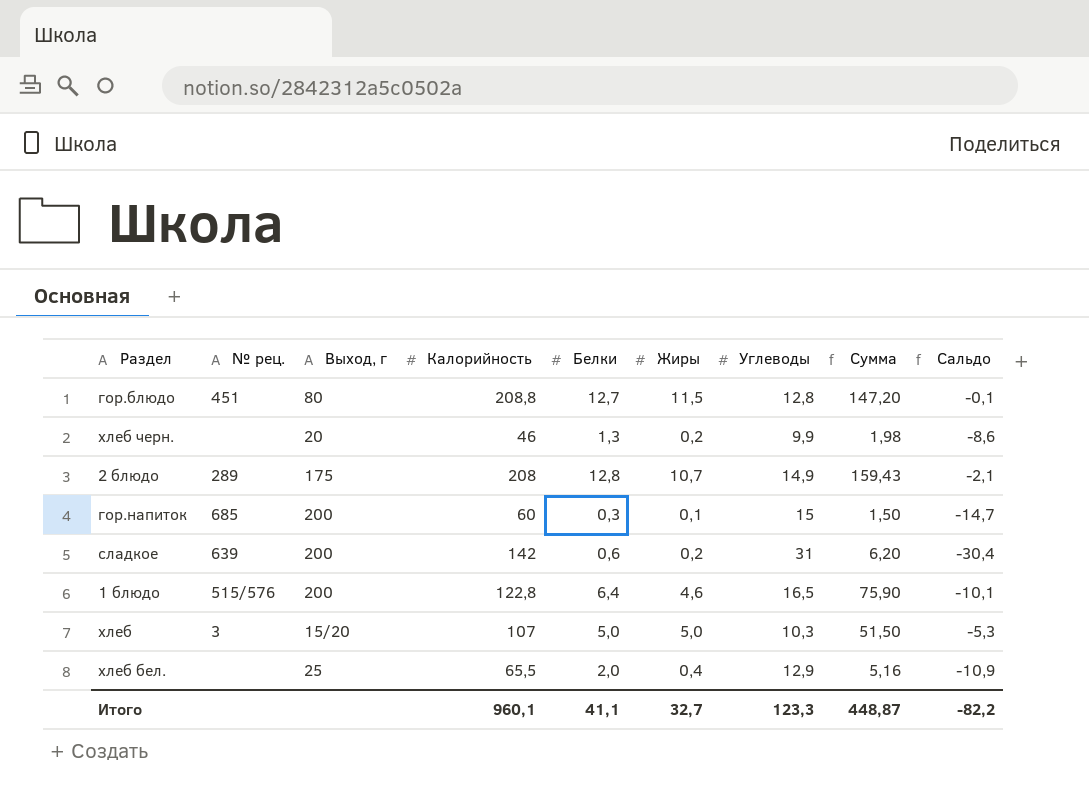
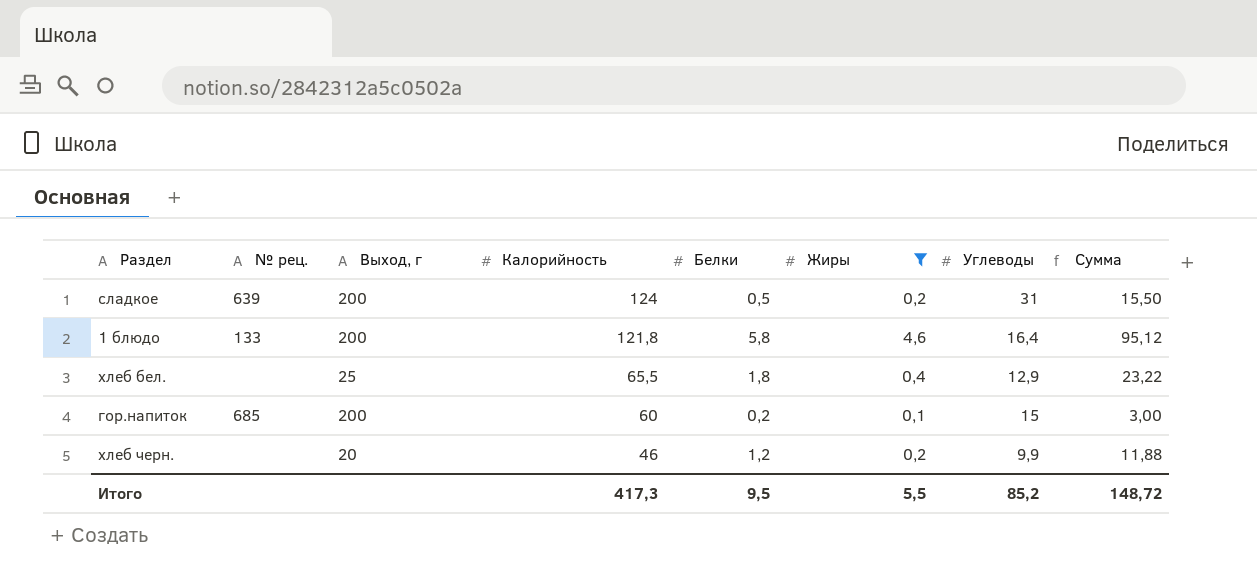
filter: none -> Жиры <= 4,6
row order: none -> Калорийность descending
column Сальдо | formula: [Белки] - [Углеводы] -> none
column Сумма | formula: [Жиры] * [Углеводы] -> [Белки] * [Углеводы]
сладкое | Калорийность: 142 -> 124
сладкое | Белки: 0,6 -> 0,5
1 блюдо | № рец.: 515/576 -> 133
1 блюдо | Калорийность: 122,8 -> 121,8
1 блюдо | Белки: 6,4 -> 5,8
1 блюдо | Углеводы: 16,5 -> 16,4
хлеб бел. | Белки: 2,0 -> 1,8
гор.напиток | Белки: 0,3 -> 0,2
хлеб черн. | Белки: 1,3 -> 1,2
Итого | Калорийность: 960,1 -> 417,3
Итого | Белки: 41,1 -> 9,5
Итого | Жиры: 32,7 -> 5,5
Итого | Углеводы: 123,3 -> 85,2
Итого | Сумма: 448,87 -> 148,72

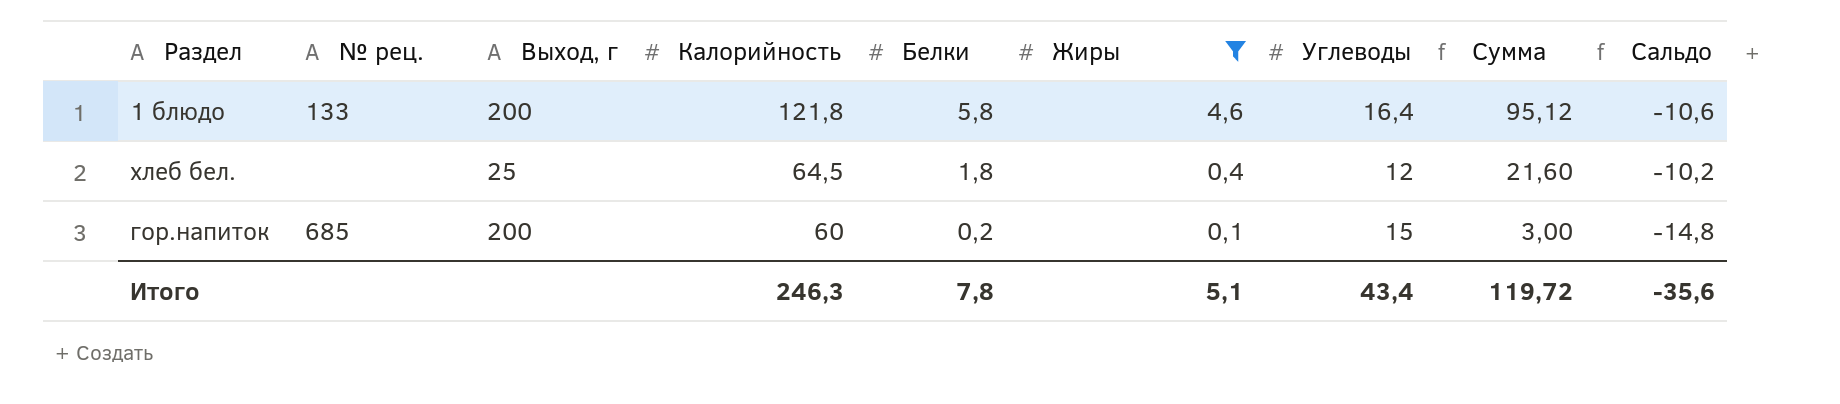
column Сальдо | formula: none -> [Белки] - [Углеводы]
row сладкое: 639 | 200 | 124 | 0,5 | 0,2 | 31 | 15,50 -> none
row хлеб черн.: none | 20 | 46 | 1,2 | 0,2 | 9,9 | 11,88 -> none
хлеб бел. | Калорийность: 65,5 -> 64,5
хлеб бел. | Углеводы: 12,9 -> 12
хлеб бел. | Сумма: 23,22 -> 21,60
Итого | Калорийность: 417,3 -> 246,3
Итого | Белки: 9,5 -> 7,8
Итого | Жиры: 5,5 -> 5,1
Итого | Углеводы: 85,2 -> 43,4
Итого | Сумма: 148,72 -> 119,72

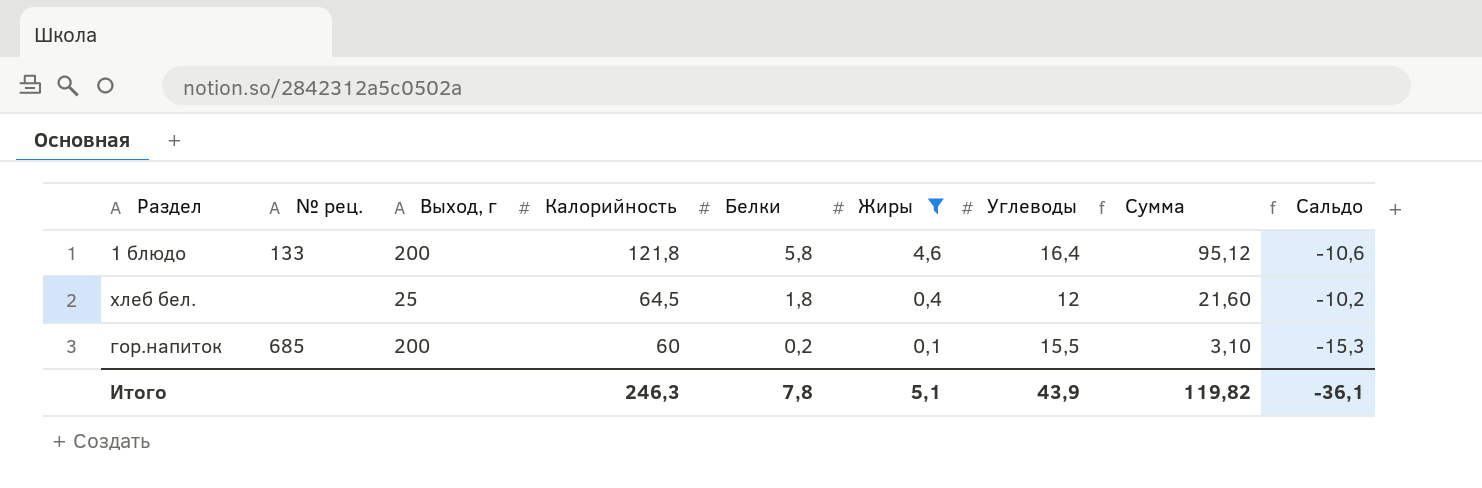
гор.напиток | Углеводы: 15 -> 15,5
гор.напиток | Сумма: 3,00 -> 3,10
гор.напиток | Сальдо: -14,8 -> -15,3
Итого | Углеводы: 43,4 -> 43,9
Итого | Сумма: 119,72 -> 119,82
Итого | Сальдо: -35,6 -> -36,1

